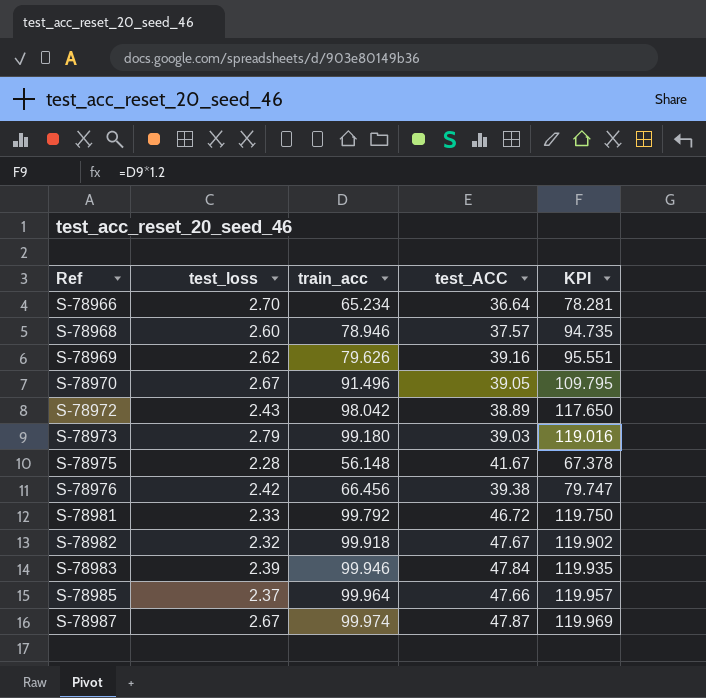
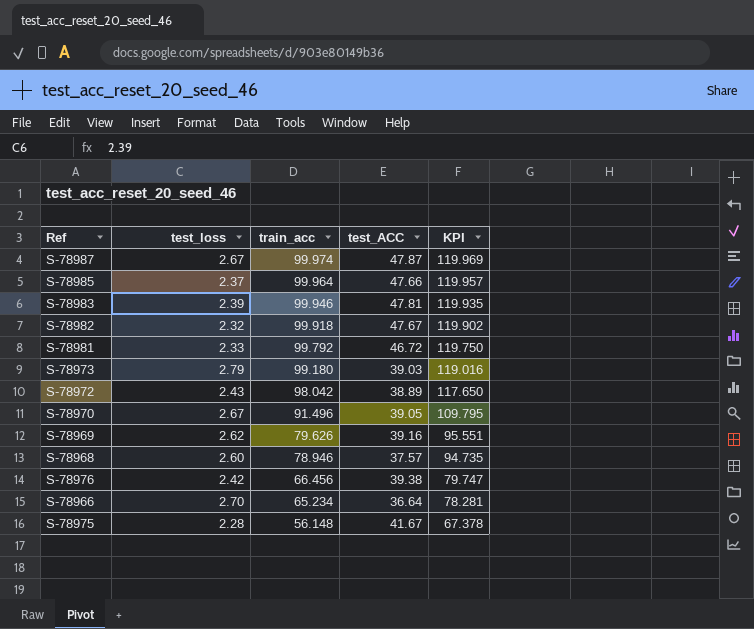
row order: Ref ascending -> train_acc descending
S-78983 | test_ACC: 47.84 -> 47.81

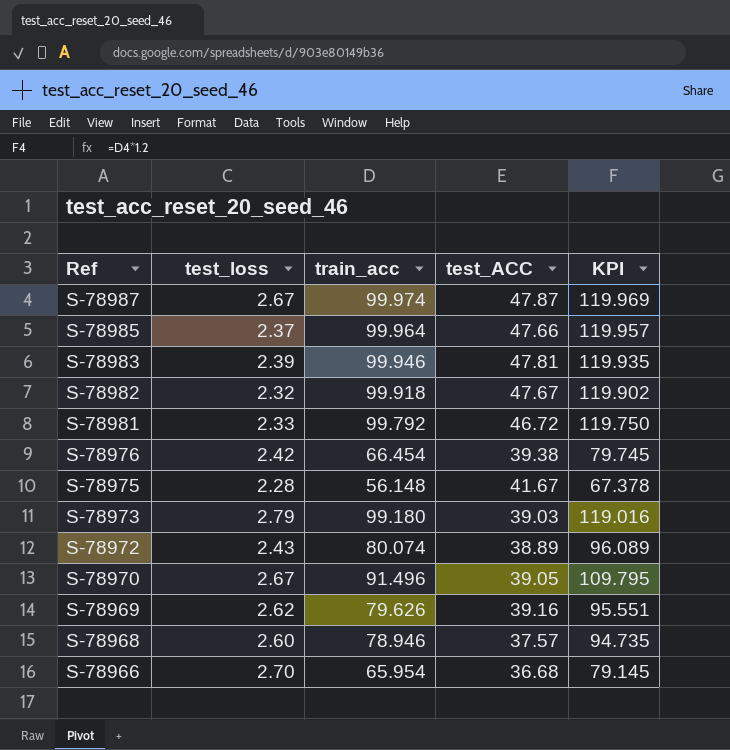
row order: train_acc descending -> Ref descending
S-78976 | train_acc: 66.456 -> 66.454
S-78976 | KPI: 79.747 -> 79.745
S-78972 | train_acc: 98.042 -> 80.074
S-78972 | KPI: 117.650 -> 96.089
S-78966 | train_acc: 65.234 -> 65.954
S-78966 | test_ACC: 36.64 -> 36.68
S-78966 | KPI: 78.281 -> 79.145

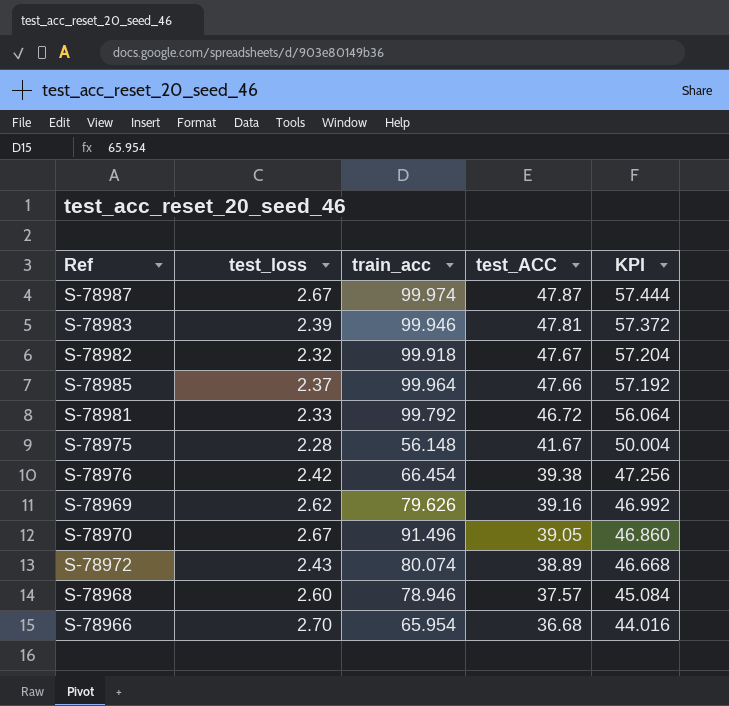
row order: Ref descending -> test_ACC descending
column KPI | formula: [train_acc] * 1.2 -> [test_ACC] * 1.2
row S-78973: 2.79 | 99.180 | 39.03 | 119.016 -> none

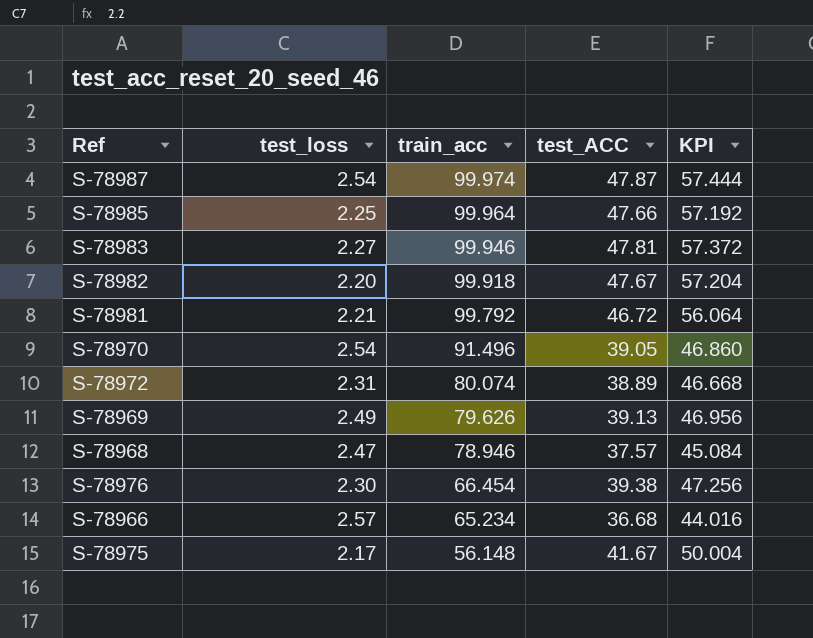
row order: test_ACC descending -> train_acc descending
S-78987 | test_loss: 2.67 -> 2.54
S-78985 | test_loss: 2.37 -> 2.25
S-78983 | test_loss: 2.39 -> 2.27
S-78982 | test_loss: 2.32 -> 2.20
S-78981 | test_loss: 2.33 -> 2.21
S-78970 | test_loss: 2.67 -> 2.54
S-78972 | test_loss: 2.43 -> 2.31
S-78969 | test_loss: 2.62 -> 2.49
S-78969 | test_ACC: 39.16 -> 39.13
S-78969 | KPI: 46.992 -> 46.956
S-78968 | test_loss: 2.60 -> 2.47
S-78976 | test_loss: 2.42 -> 2.30
S-78966 | test_loss: 2.70 -> 2.57
S-78966 | train_acc: 65.954 -> 65.234
S-78975 | test_loss: 2.28 -> 2.17

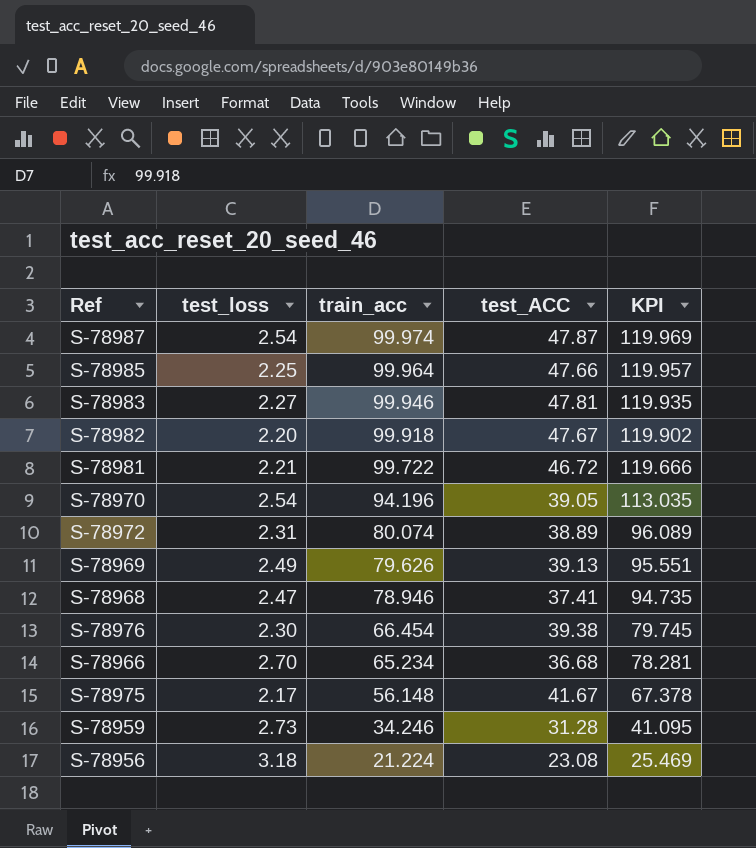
column KPI | formula: [test_ACC] * 1.2 -> [train_acc] * 1.2
S-78981 | train_acc: 99.792 -> 99.722
S-78970 | train_acc: 91.496 -> 94.196
S-78968 | test_ACC: 37.57 -> 37.41
S-78966 | test_loss: 2.57 -> 2.70
row S-78959: none -> 2.73 | 34.246 | 31.28 | 41.095
row S-78956: none -> 3.18 | 21.224 | 23.08 | 25.469

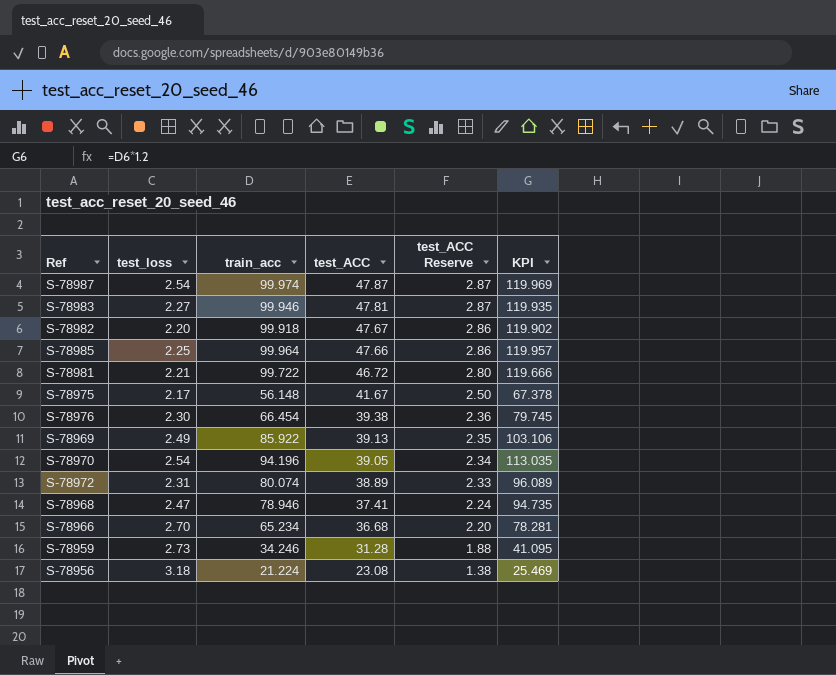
row order: train_acc descending -> test_ACC descending
column test_ACC Reserve | formula: none -> [test_ACC] * 0.06
S-78969 | train_acc: 79.626 -> 85.922
S-78969 | KPI: 95.551 -> 103.106

